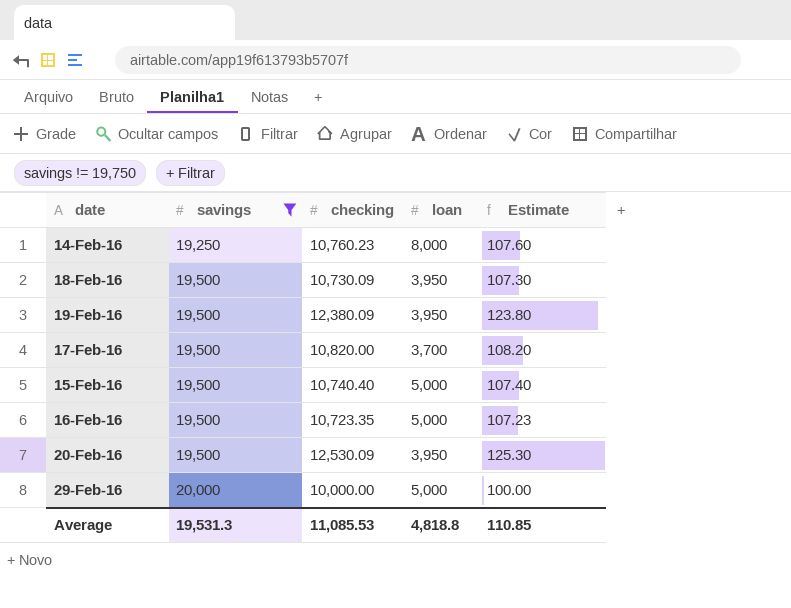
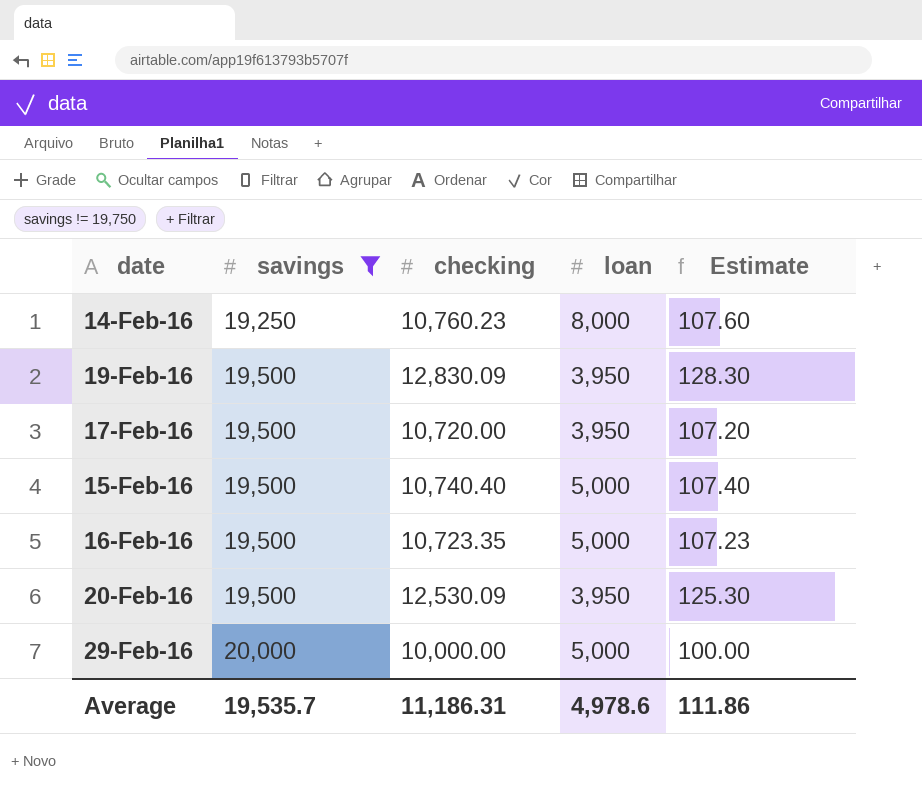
row 18-Feb-16: 19,500 | 10,730.09 | 3,950 | 107.30 -> none
19-Feb-16 | checking: 12,380.09 -> 12,830.09
19-Feb-16 | Estimate: 123.80 -> 128.30
17-Feb-16 | checking: 10,820.00 -> 10,720.00
17-Feb-16 | loan: 3,700 -> 3,950
17-Feb-16 | Estimate: 108.20 -> 107.20
Average | savings: 19,531.3 -> 19,535.7
Average | checking: 11,085.53 -> 11,186.31
Average | loan: 4,818.8 -> 4,978.6
Average | Estimate: 110.85 -> 111.86

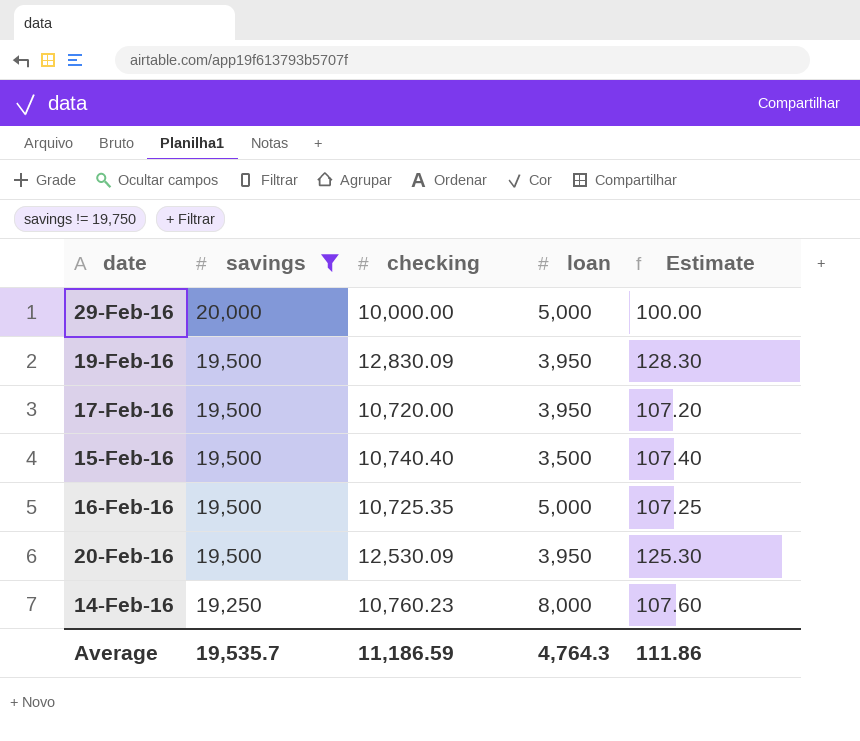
row order: savings ascending -> savings descending
15-Feb-16 | loan: 5,000 -> 3,500
16-Feb-16 | checking: 10,723.35 -> 10,725.35
16-Feb-16 | Estimate: 107.23 -> 107.25
Average | checking: 11,186.31 -> 11,186.59
Average | loan: 4,978.6 -> 4,764.3

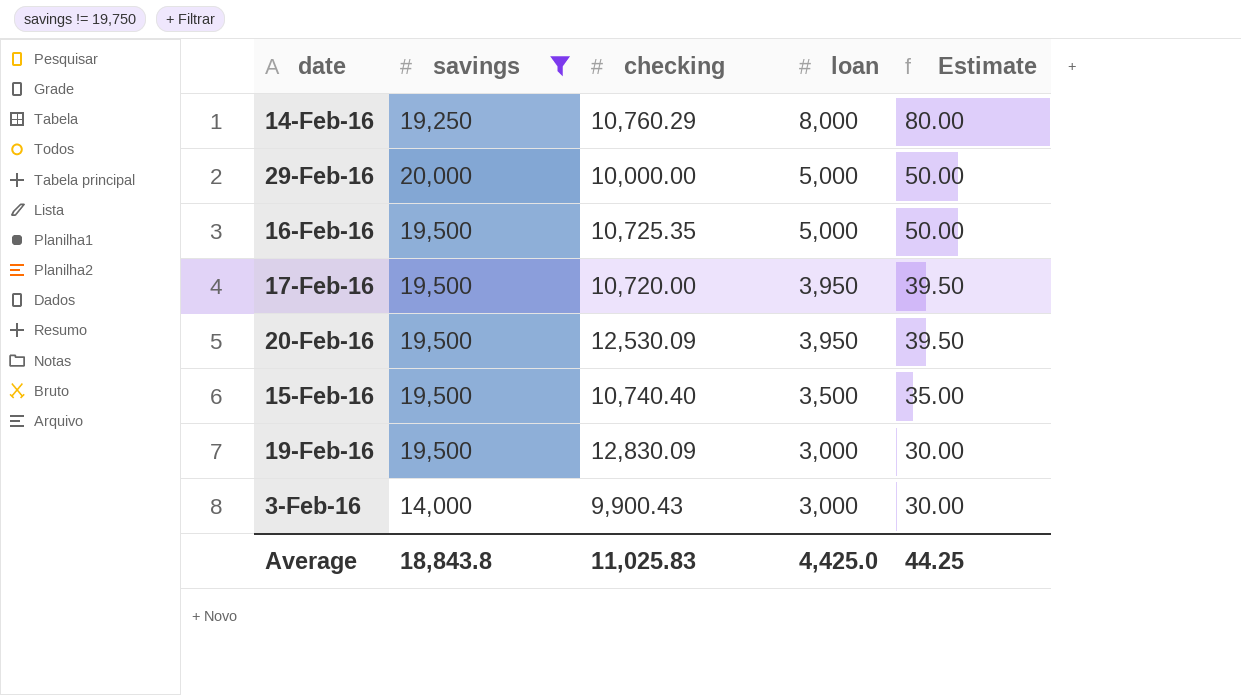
row order: savings descending -> loan descending
column Estimate | formula: [checking] * 0.01 -> [loan] * 0.01
14-Feb-16 | checking: 10,760.23 -> 10,760.29
19-Feb-16 | loan: 3,950 -> 3,000
row 3-Feb-16: none -> 14,000 | 9,900.43 | 3,000 | 30.00
Average | savings: 19,535.7 -> 18,843.8
Average | checking: 11,186.59 -> 11,025.83
Average | loan: 4,764.3 -> 4,425.0
Average | Estimate: 111.86 -> 44.25

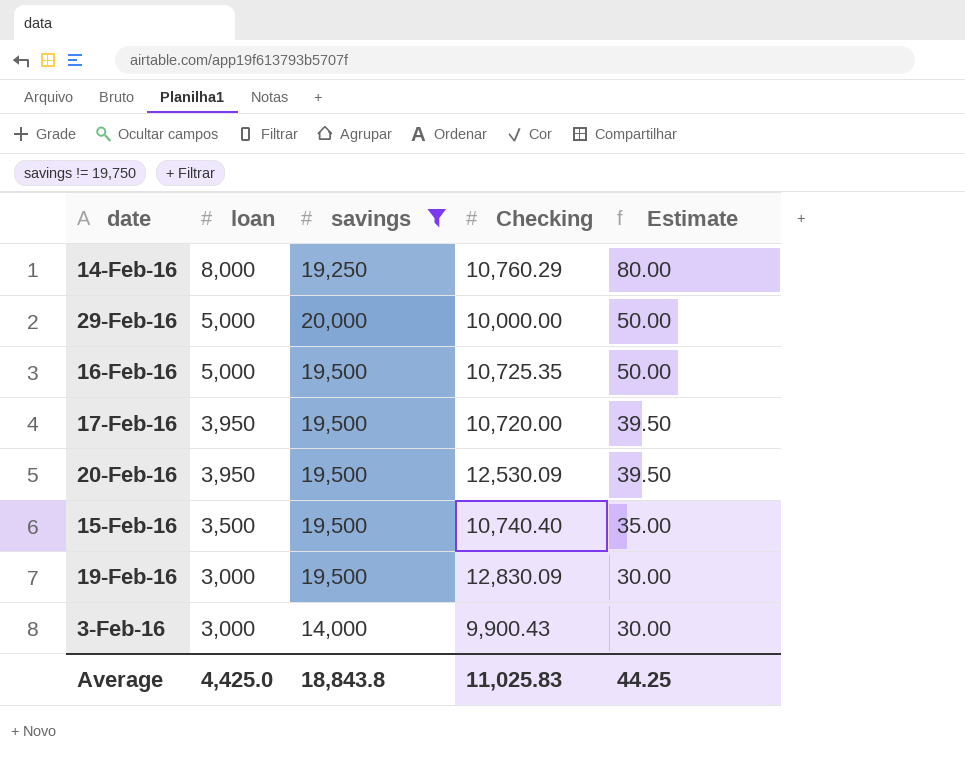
column loan | position: 4 -> 2
column name: checking -> Checking

